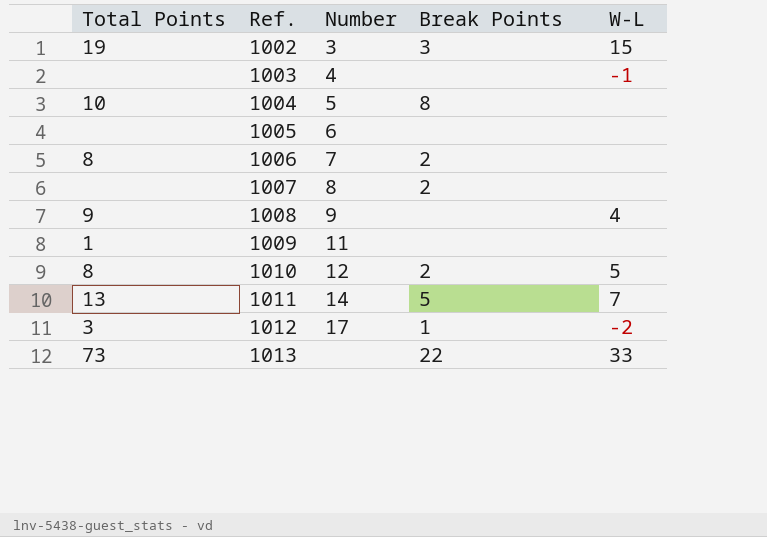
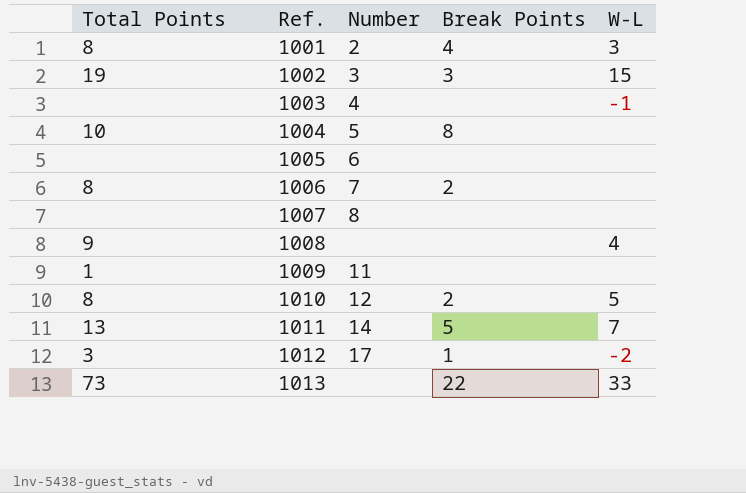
row 1001: none -> 8 | 2 | 4 | 3
1007 | Break Points: 2 -> none
1008 | Number: 9 -> none

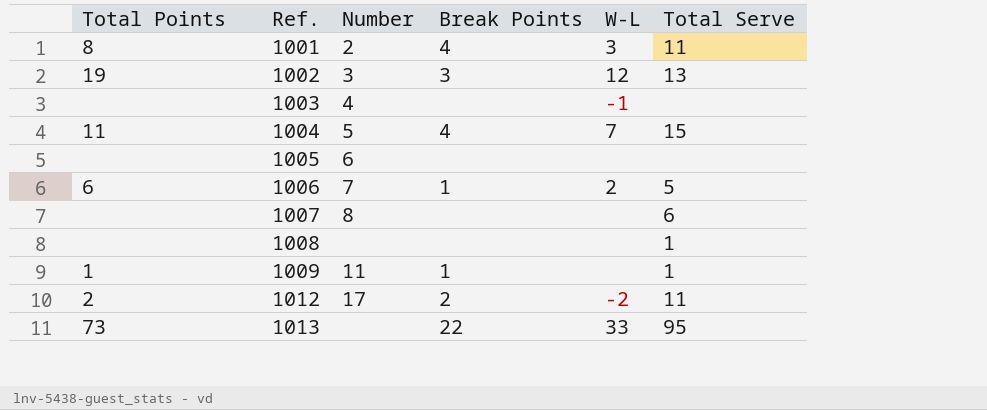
column Total Serve | position: none -> 6
row 1010: 8 | 12 | 2 | 5 -> none
row 1011: 13 | 14 | 5 | 7 -> none
1002 | W-L: 15 -> 12
1004 | Total Points: 10 -> 11
1004 | Break Points: 8 -> 4
1004 | W-L: none -> 7
1006 | Total Points: 8 -> 6
1006 | Break Points: 2 -> 1
1006 | W-L: none -> 2
1008 | Total Points: 9 -> none
1008 | W-L: 4 -> none
1009 | Break Points: none -> 1
1012 | Total Points: 3 -> 2
1012 | Break Points: 1 -> 2

